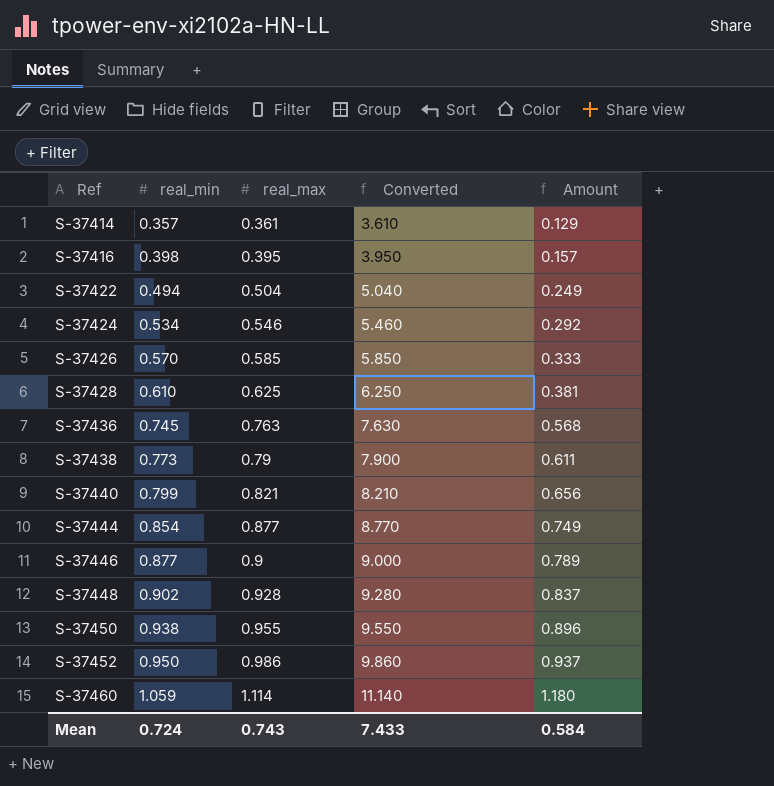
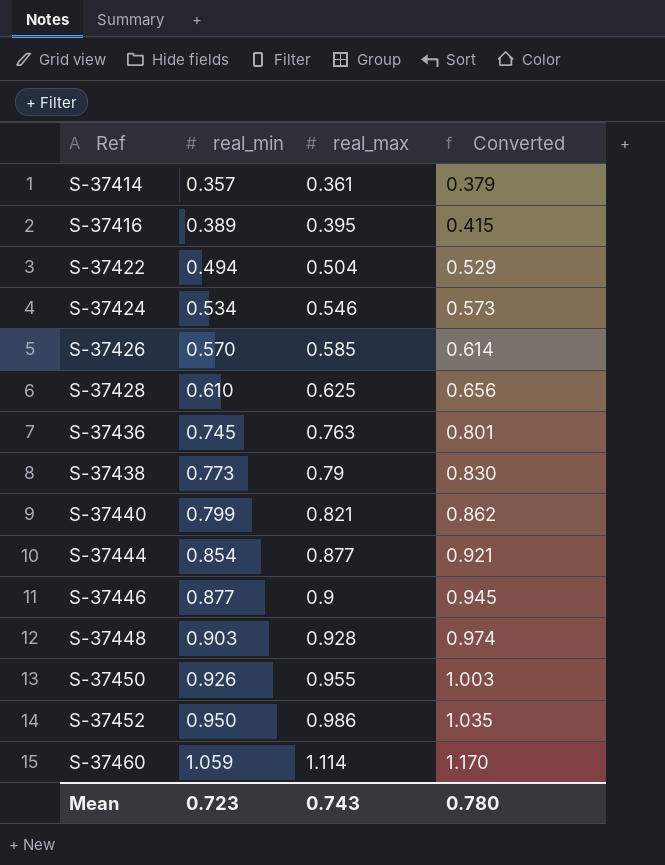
column Amount | formula: [real_min] * [real_max] -> none
column Converted | formula: [real_max] * 10 -> [real_max] * 1.05
S-37416 | real_min: 0.398 -> 0.389
S-37448 | real_min: 0.902 -> 0.903
S-37450 | real_min: 0.938 -> 0.926
Mean | real_min: 0.724 -> 0.723
Mean | Converted: 7.433 -> 0.780

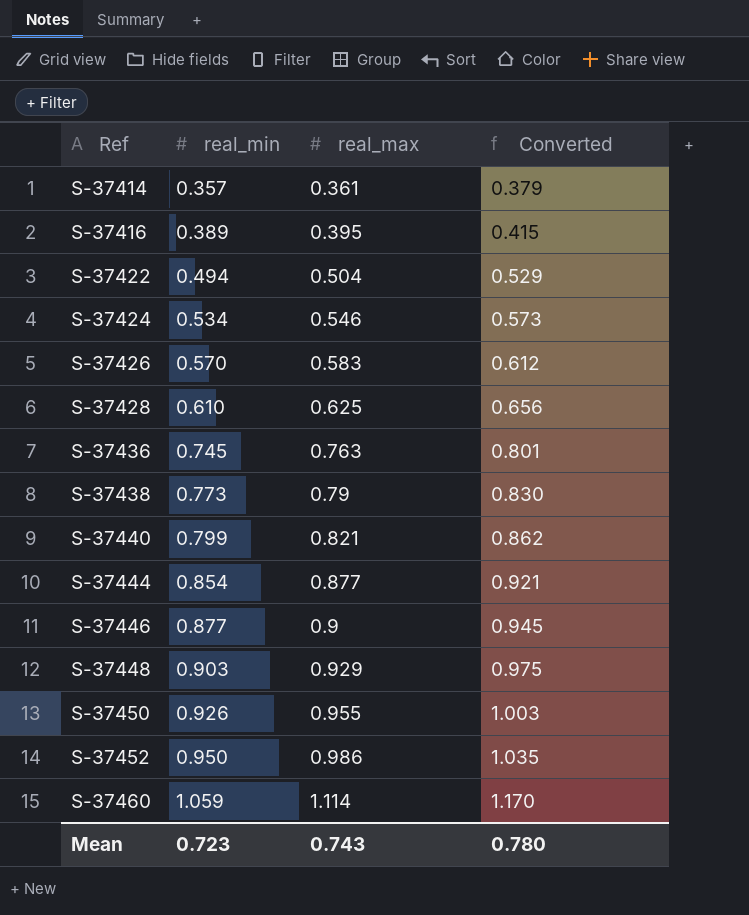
S-37426 | real_max: 0.585 -> 0.583
S-37426 | Converted: 0.614 -> 0.612
S-37448 | real_max: 0.928 -> 0.929
S-37448 | Converted: 0.974 -> 0.975

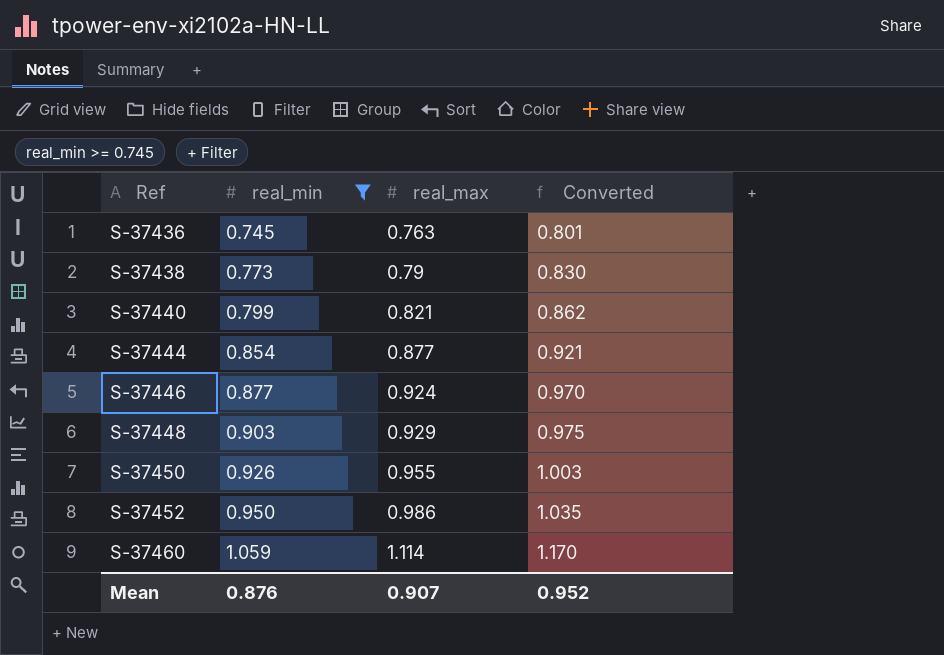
filter: none -> real_min >= 0.745
S-37446 | real_max: 0.9 -> 0.924
S-37446 | Converted: 0.945 -> 0.970
Mean | real_min: 0.723 -> 0.876
Mean | real_max: 0.743 -> 0.907
Mean | Converted: 0.780 -> 0.952

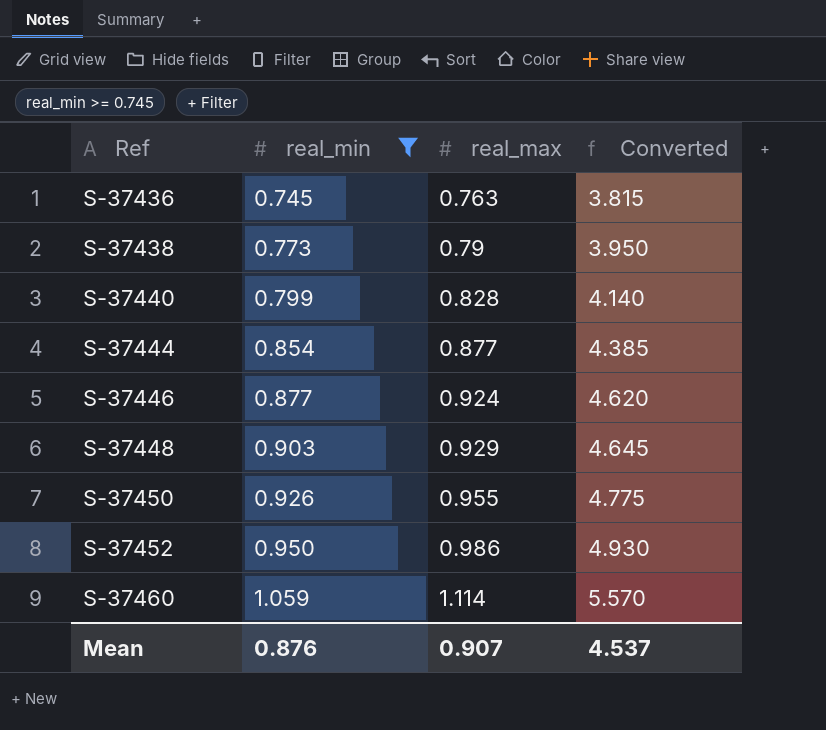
column Converted | formula: [real_max] * 1.05 -> [real_max] * 5
S-37440 | real_max: 0.821 -> 0.828
Mean | Converted: 0.952 -> 4.537

